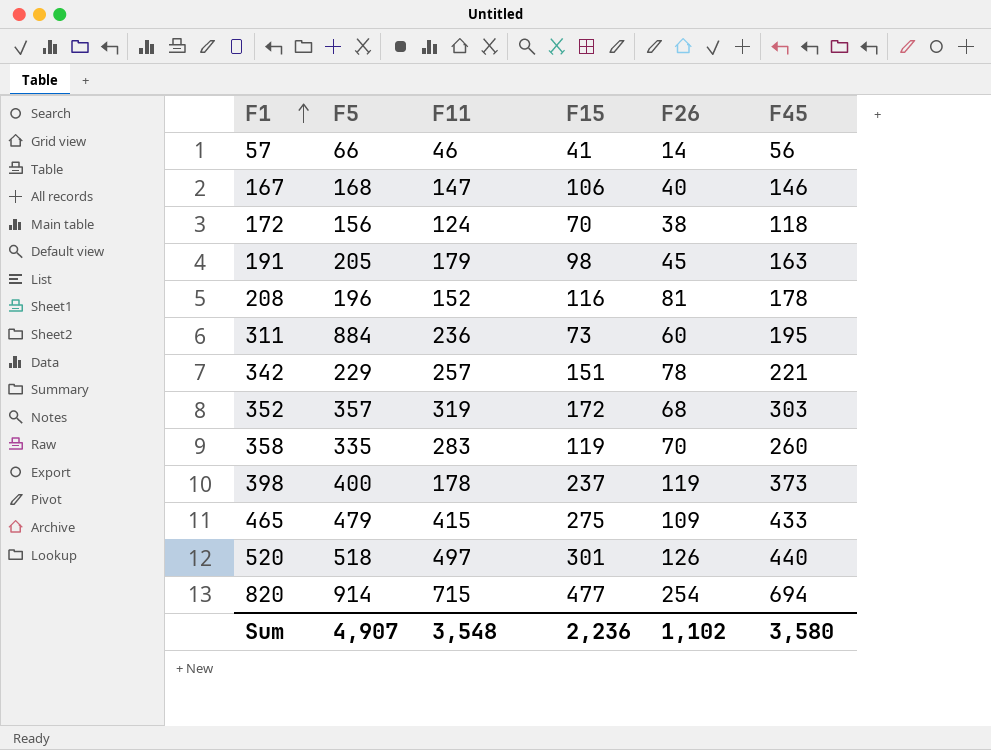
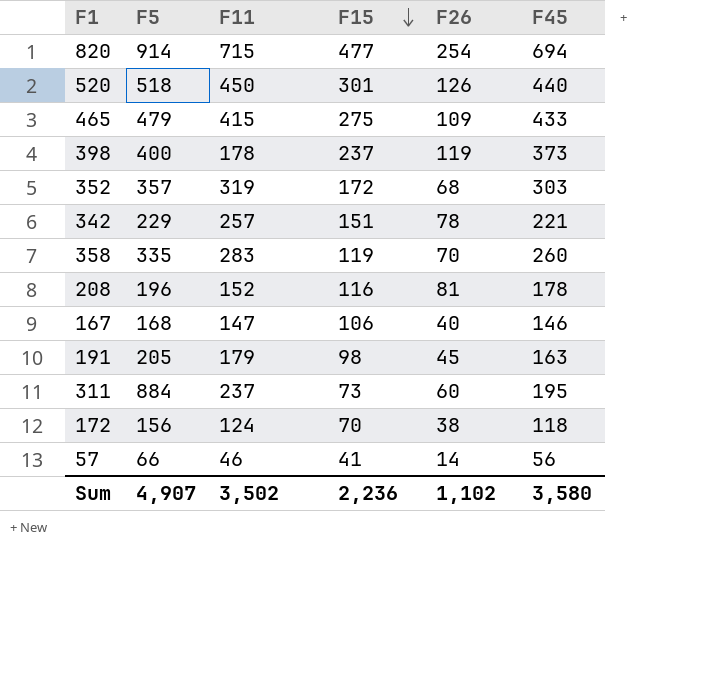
row order: F1 ascending -> F15 descending
520 | F11: 497 -> 450
311 | F11: 236 -> 237
Sum | F11: 3,548 -> 3,502

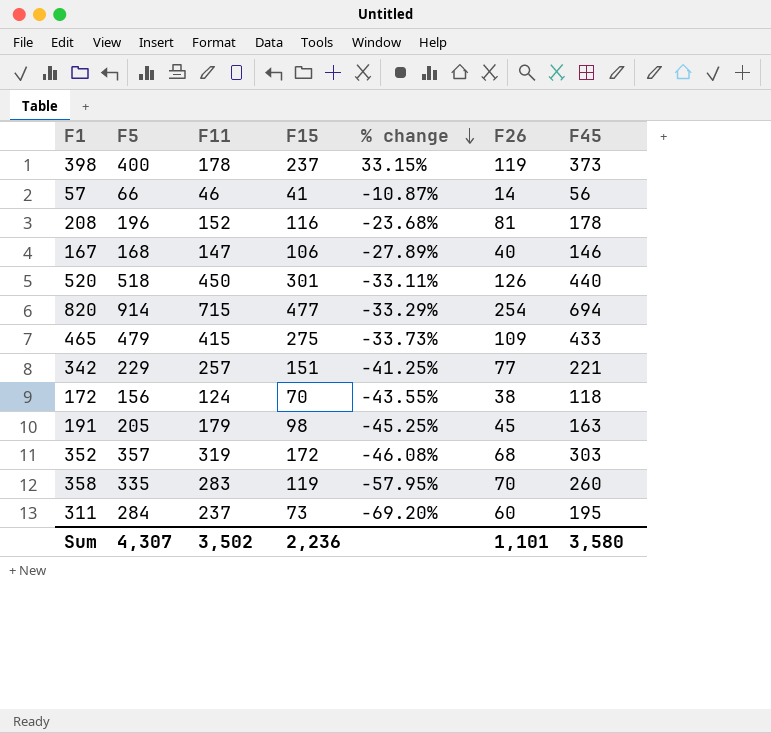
row order: F15 descending -> % change descending
column % change | formula: none -> ([F15] - [F11]) / [F11]
342 | F26: 78 -> 77
311 | F5: 884 -> 284
Sum | F5: 4,907 -> 4,307
Sum | F26: 1,102 -> 1,101

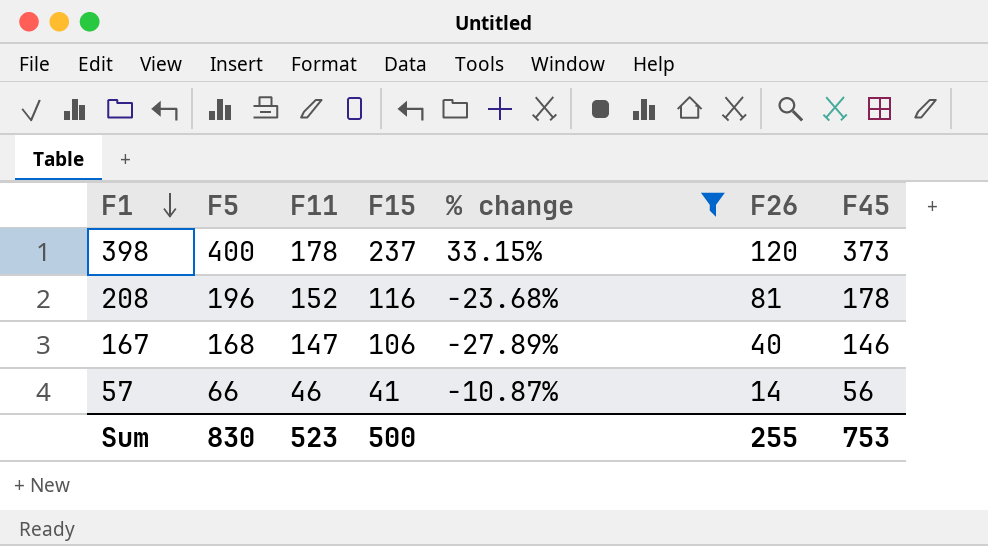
filter: none -> % change >= -27.89%
row order: % change descending -> F1 descending
398 | F26: 119 -> 120
Sum | F5: 4,307 -> 830
Sum | F11: 3,502 -> 523
Sum | F15: 2,236 -> 500
Sum | F26: 1,101 -> 255
Sum | F45: 3,580 -> 753

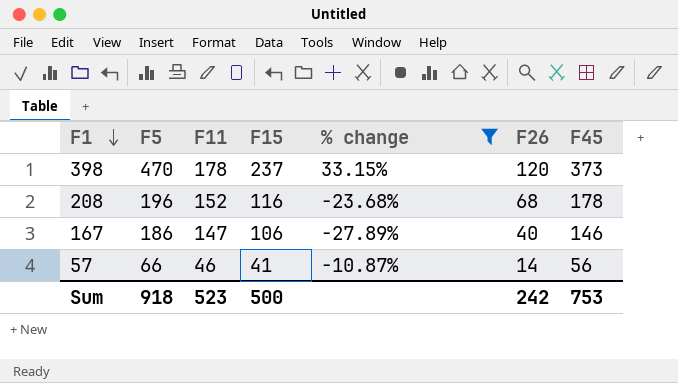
398 | F5: 400 -> 470
208 | F26: 81 -> 68
167 | F5: 168 -> 186
Sum | F5: 830 -> 918
Sum | F26: 255 -> 242

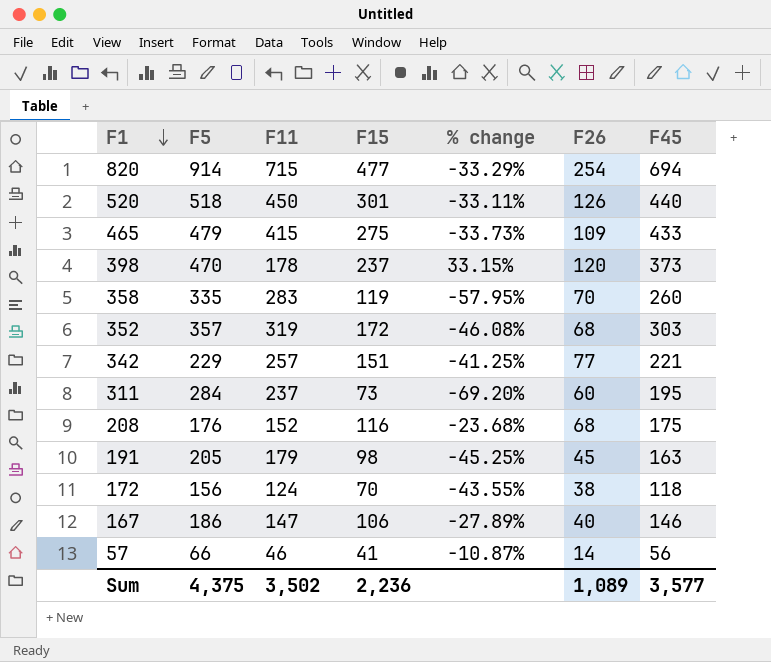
filter: % change >= -27.89% -> none
208 | F5: 196 -> 176
208 | F45: 178 -> 175
Sum | F5: 918 -> 4,375
Sum | F11: 523 -> 3,502
Sum | F15: 500 -> 2,236
Sum | F26: 242 -> 1,089
Sum | F45: 753 -> 3,577

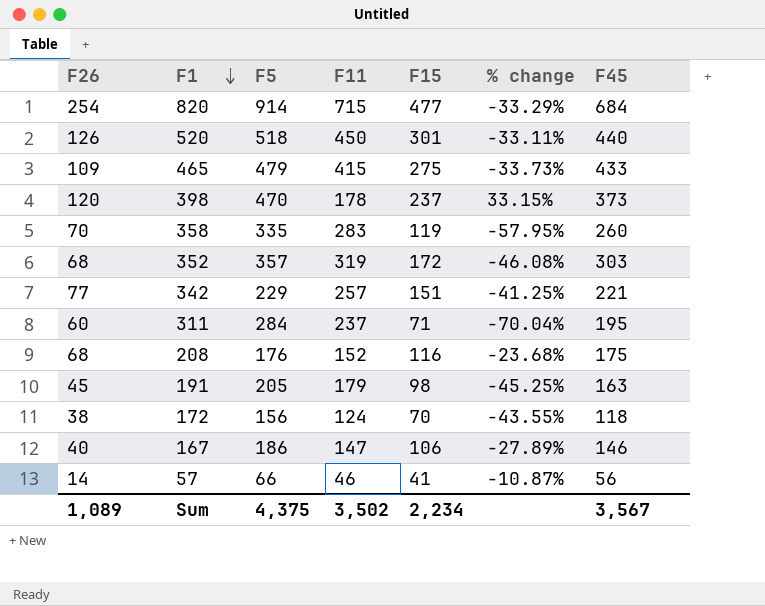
column F26 | position: 6 -> 1
820 | F45: 694 -> 684
311 | F15: 73 -> 71
311 | % change: -69.20% -> -70.04%
Sum | F15: 2,236 -> 2,234
Sum | F45: 3,577 -> 3,567

